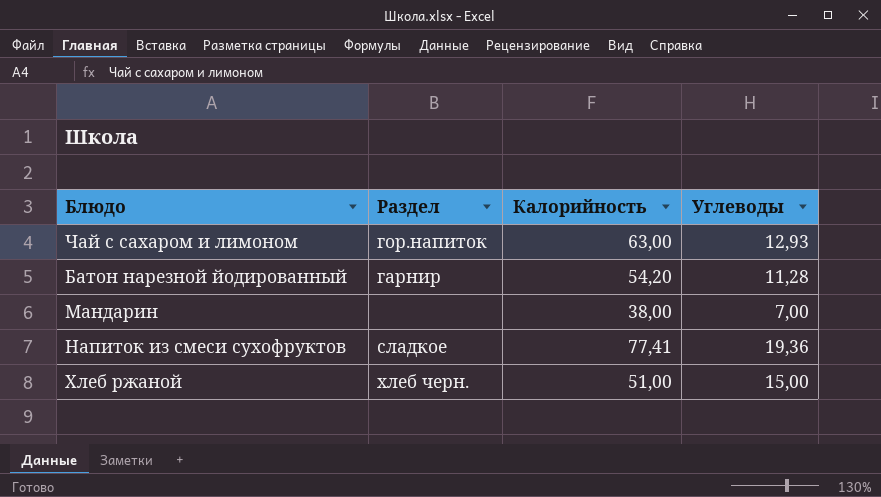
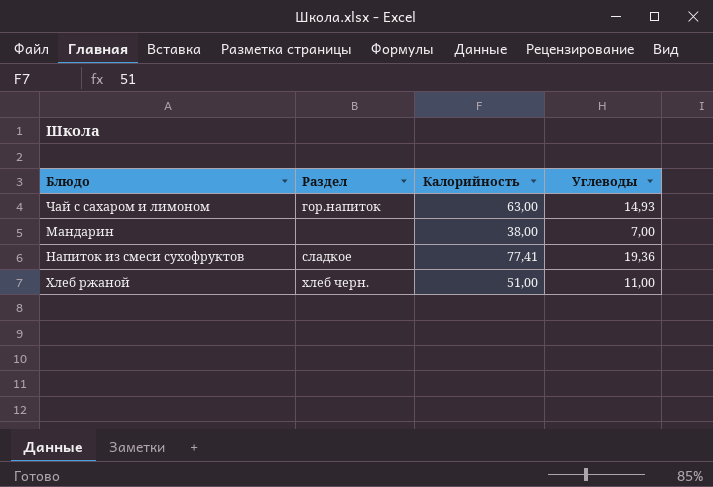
row Батон нарезной йодированный: гарнир | 54,20 | 11,28 -> none
Чай с сахаром и лимоном | Углеводы: 12,93 -> 14,93
Хлеб ржаной | Углеводы: 15,00 -> 11,00

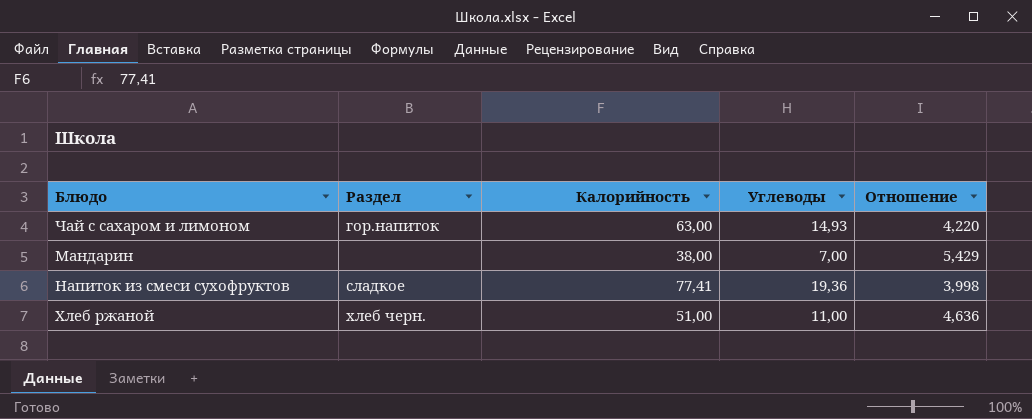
column Отношение | formula: none -> [Калорийность] / [Углеводы]

